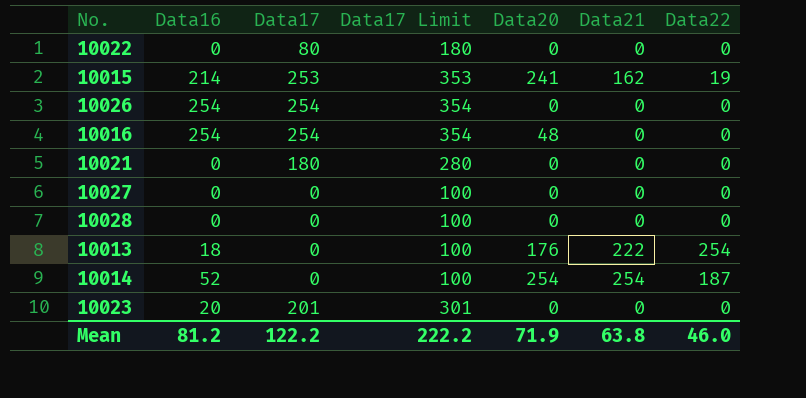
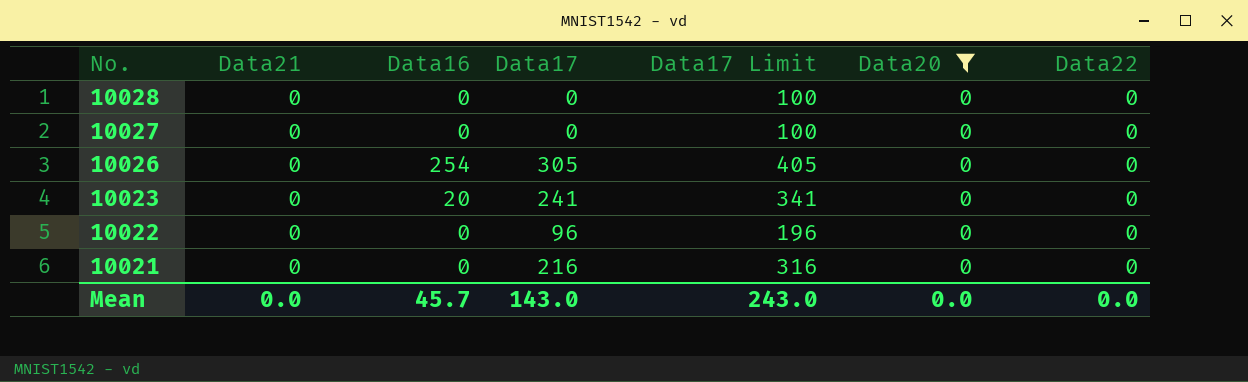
filter: none -> Data20 = 0
row order: none -> No. descending
column Data21 | position: 6 -> 2
10026 | Data17: 254 -> 305
10026 | Data17 Limit: 354 -> 405
10023 | Data17: 201 -> 241
10023 | Data17 Limit: 301 -> 341
10022 | Data17: 80 -> 96
10022 | Data17 Limit: 180 -> 196
10021 | Data17: 180 -> 216
10021 | Data17 Limit: 280 -> 316
Mean | Data21: 63.8 -> 0.0
Mean | Data16: 81.2 -> 45.7
Mean | Data17: 122.2 -> 143.0
Mean | Data17 Limit: 222.2 -> 243.0
Mean | Data20: 71.9 -> 0.0
Mean | Data22: 46.0 -> 0.0

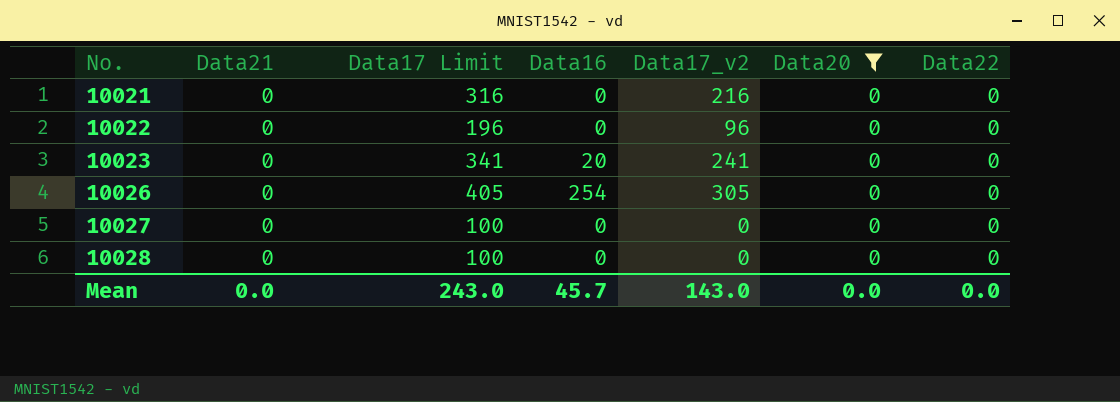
row order: No. descending -> No. ascending
column Data17 Limit | position: 5 -> 3
column name: Data17 -> Data17_v2

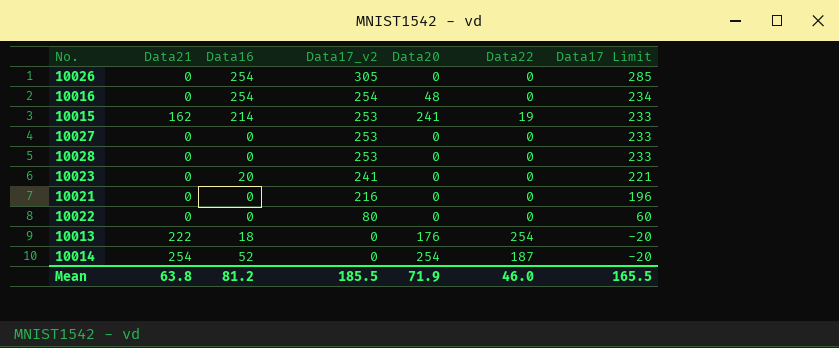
filter: Data20 = 0 -> none
row order: No. ascending -> Data17_v2 descending
column Data17 Limit | formula: [Data17_v2] + 100 -> [Data17_v2] - 20
column Data17 Limit | position: 3 -> 7
10027 | Data17_v2: 0 -> 253
10028 | Data17_v2: 0 -> 253
10022 | Data17_v2: 96 -> 80
Mean | Data21: 0.0 -> 63.8
Mean | Data16: 45.7 -> 81.2
Mean | Data17_v2: 143.0 -> 185.5
Mean | Data20: 0.0 -> 71.9
Mean | Data22: 0.0 -> 46.0
Mean | Data17 Limit: 243.0 -> 165.5

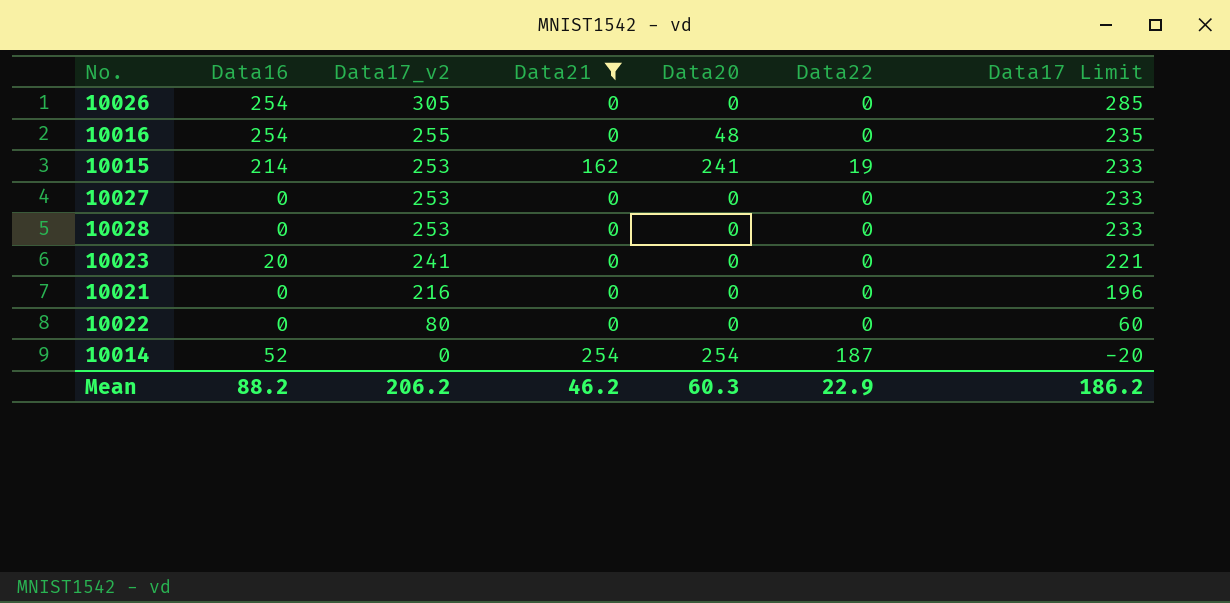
filter: none -> Data21 != 222
column Data21 | position: 2 -> 4
10016 | Data17_v2: 254 -> 255
10016 | Data17 Limit: 234 -> 235
Mean | Data16: 81.2 -> 88.2
Mean | Data17_v2: 185.5 -> 206.2
Mean | Data21: 63.8 -> 46.2
Mean | Data20: 71.9 -> 60.3
Mean | Data22: 46.0 -> 22.9
Mean | Data17 Limit: 165.5 -> 186.2

